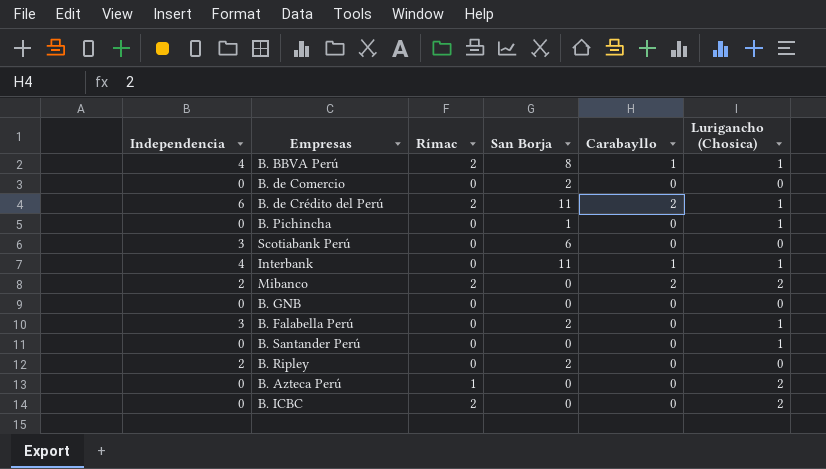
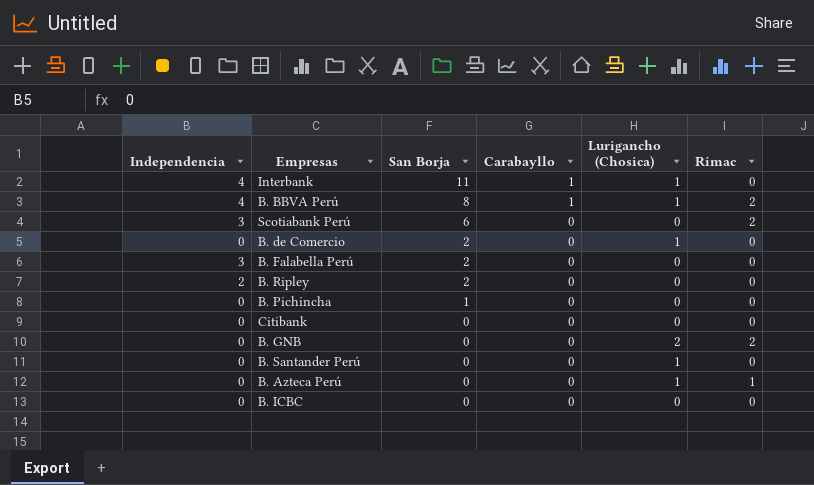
row order: none -> San Borja descending
column Rímac | position: 3 -> 6
row B. de Crédito del Perú: 6 | 2 | 11 | 2 | 1 -> none
row Mibanco: 2 | 2 | 0 | 2 | 2 -> none
Scotiabank Perú | Rímac: 0 -> 2
B. de Comercio | Lurigancho (Chosica): 0 -> 1
B. Falabella Perú | Lurigancho (Chosica): 1 -> 0
B. Pichincha | Lurigancho (Chosica): 1 -> 0
row Citibank: none -> 0 | 0 | 0 | 0 | 0
B. GNB | Lurigancho (Chosica): 0 -> 2
B. GNB | Rímac: 0 -> 2
B. Azteca Perú | Lurigancho (Chosica): 2 -> 1
B. ICBC | Lurigancho (Chosica): 2 -> 0
B. ICBC | Rímac: 2 -> 0

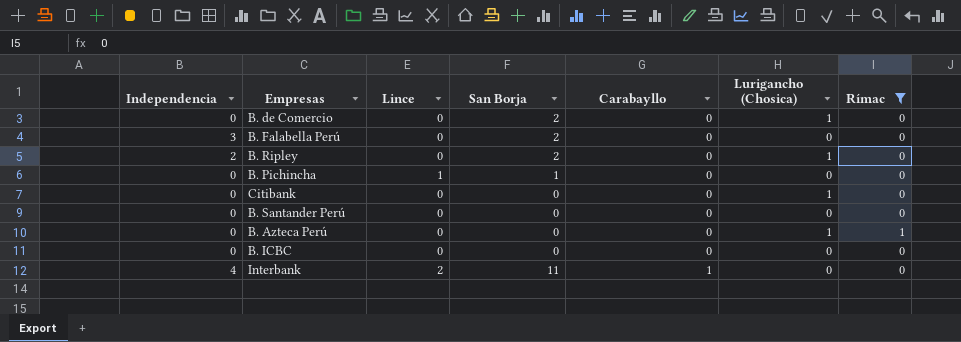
filter: none -> Rímac != 2
row order: San Borja descending -> Carabayllo ascending
column Lince | position: none -> 3
B. Ripley | Lurigancho (Chosica): 0 -> 1
Citibank | Lurigancho (Chosica): 0 -> 1
B. Santander Perú | Lurigancho (Chosica): 1 -> 0
Interbank | Lurigancho (Chosica): 1 -> 0

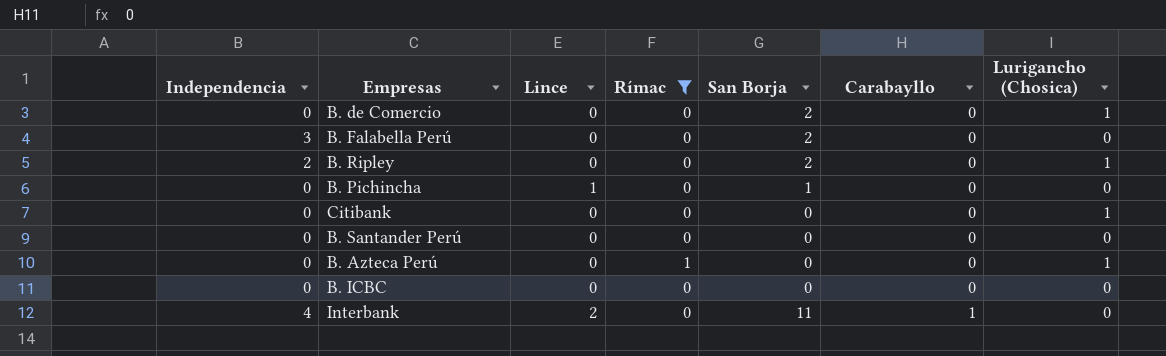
column Rímac | position: 7 -> 4

